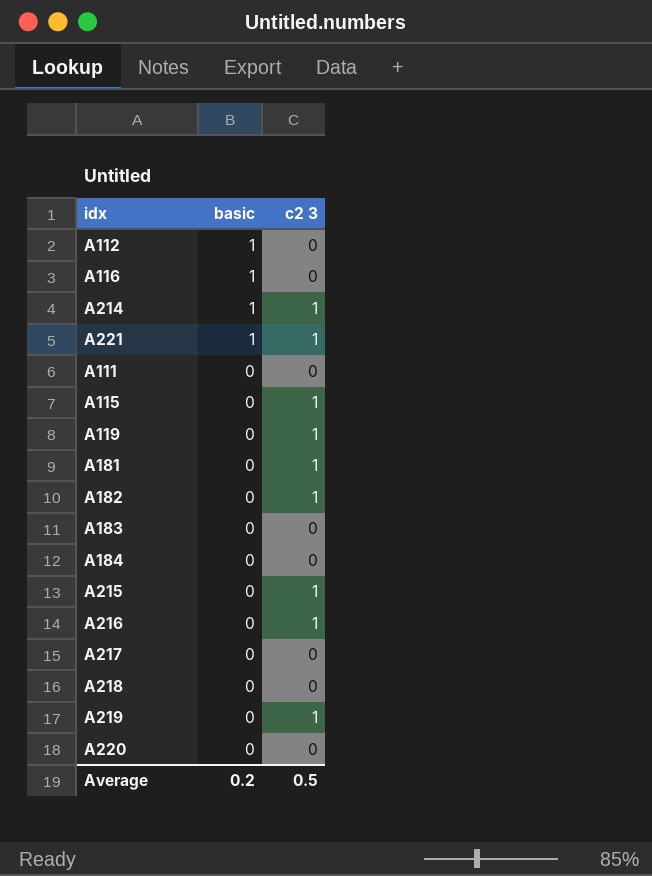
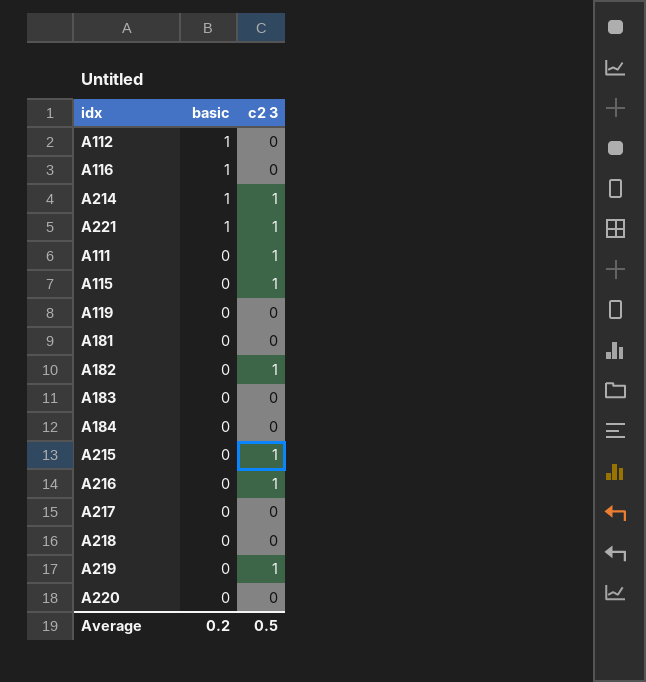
A111 | c2 3: 0 -> 1
A119 | c2 3: 1 -> 0
A181 | c2 3: 1 -> 0

